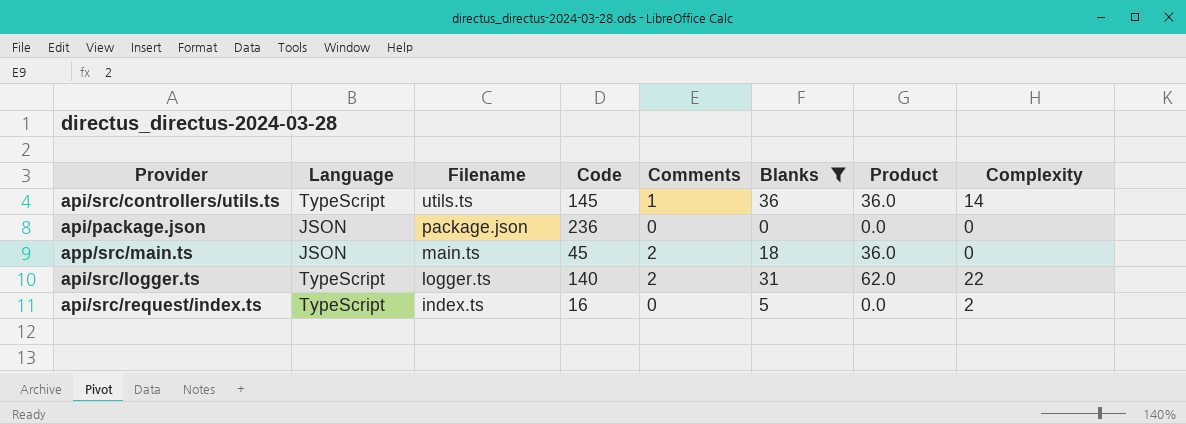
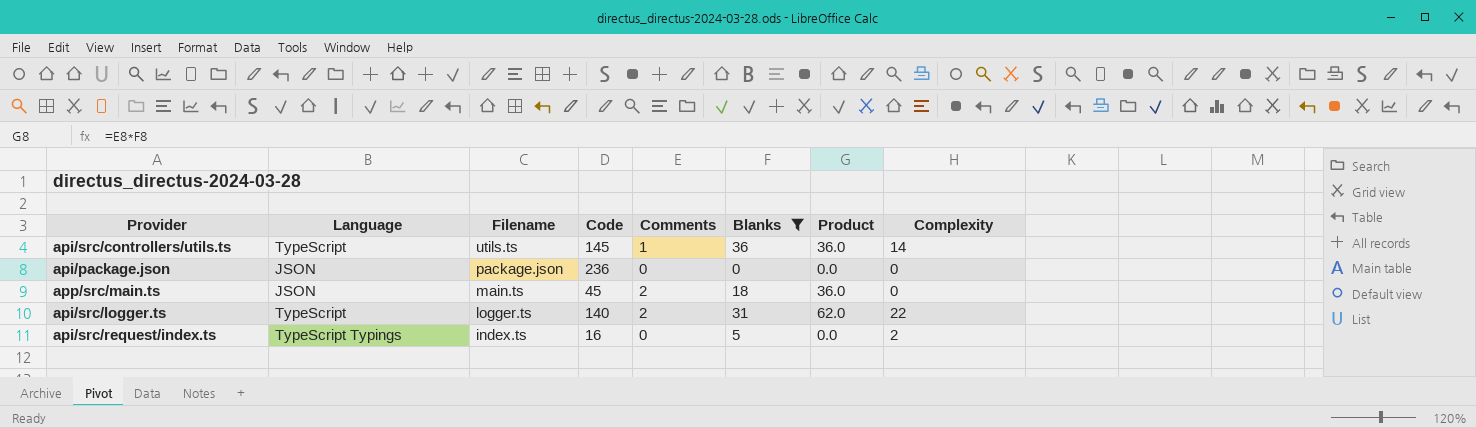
api/src/request/index.ts | Language: TypeScript -> TypeScript Typings

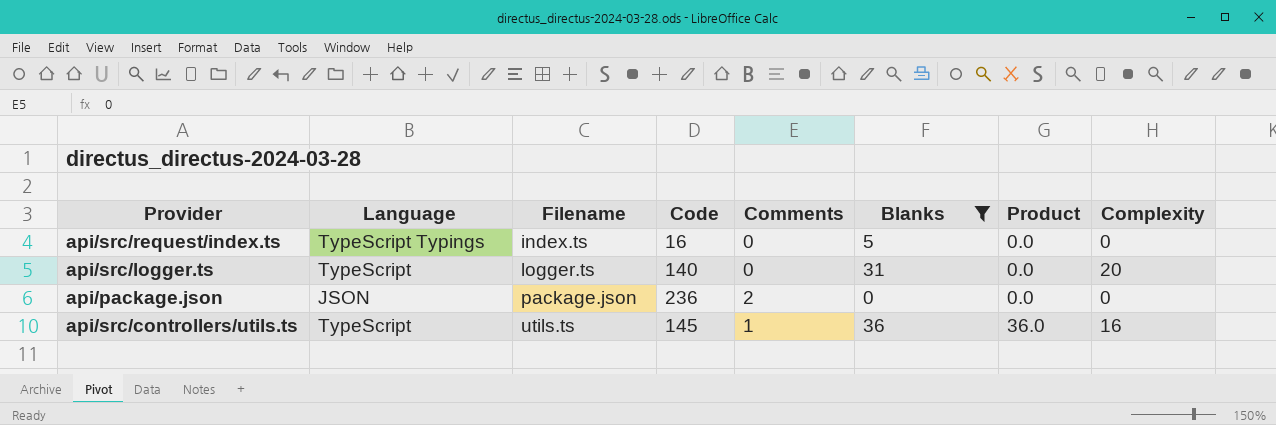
row order: Filename descending -> Filename ascending
row app/src/main.ts: JSON | main.ts | 45 | 2 | 18 | 36.0 | 0 -> none
api/src/request/index.ts | Complexity: 2 -> 0
api/src/logger.ts | Comments: 2 -> 0
api/src/logger.ts | Product: 62.0 -> 0.0
api/src/logger.ts | Complexity: 22 -> 20
api/package.json | Comments: 0 -> 2
api/src/controllers/utils.ts | Complexity: 14 -> 16

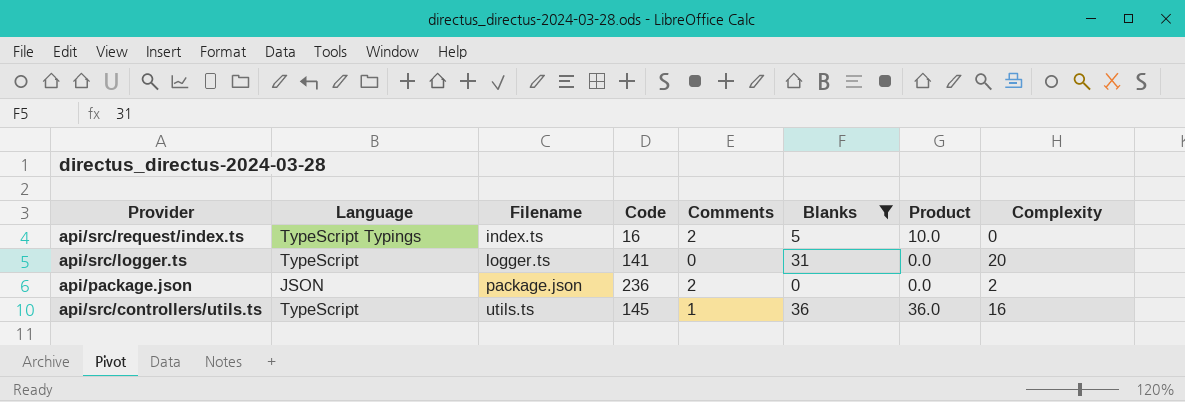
api/src/request/index.ts | Comments: 0 -> 2
api/src/request/index.ts | Product: 0.0 -> 10.0
api/src/logger.ts | Code: 140 -> 141
api/package.json | Complexity: 0 -> 2

